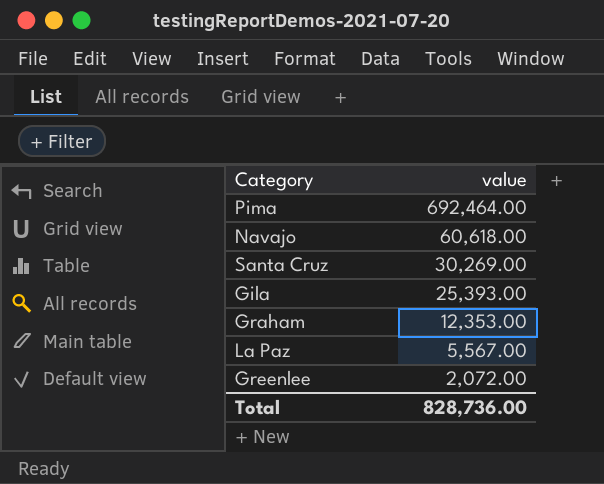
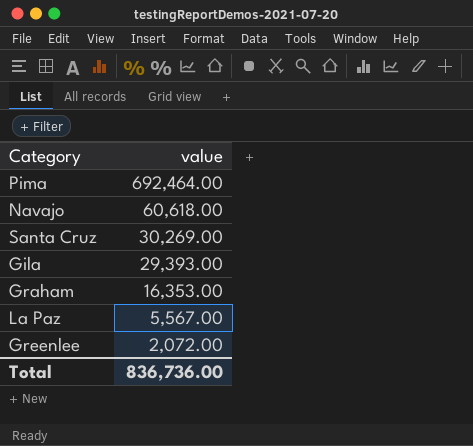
Gila | value: 25,393.00 -> 29,393.00
Graham | value: 12,353.00 -> 16,353.00
Total | value: 828,736.00 -> 836,736.00

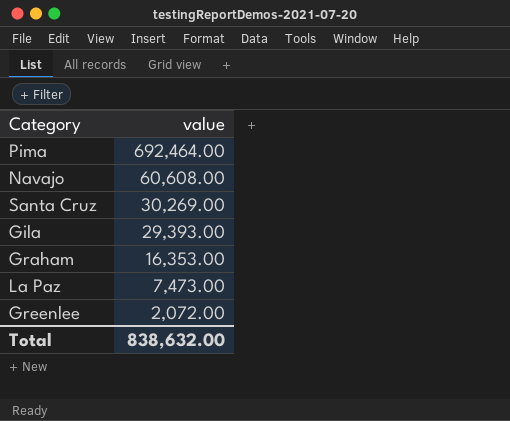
Navajo | value: 60,618.00 -> 60,608.00
La Paz | value: 5,567.00 -> 7,473.00
Total | value: 836,736.00 -> 838,632.00

